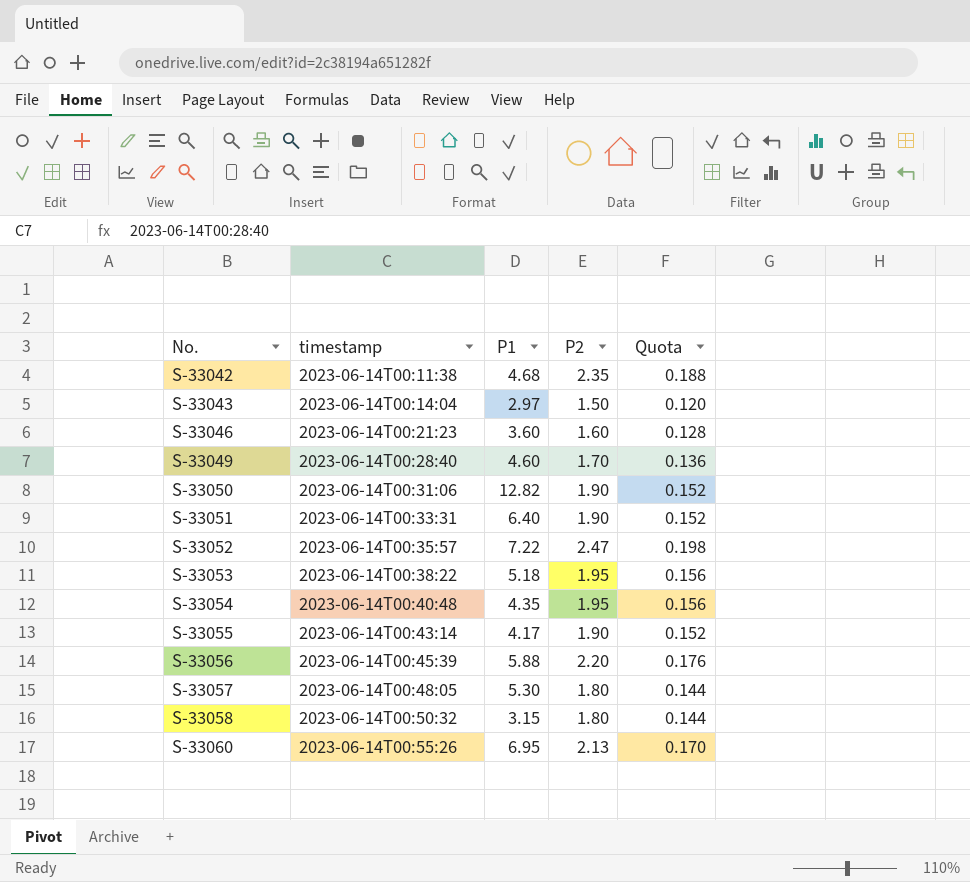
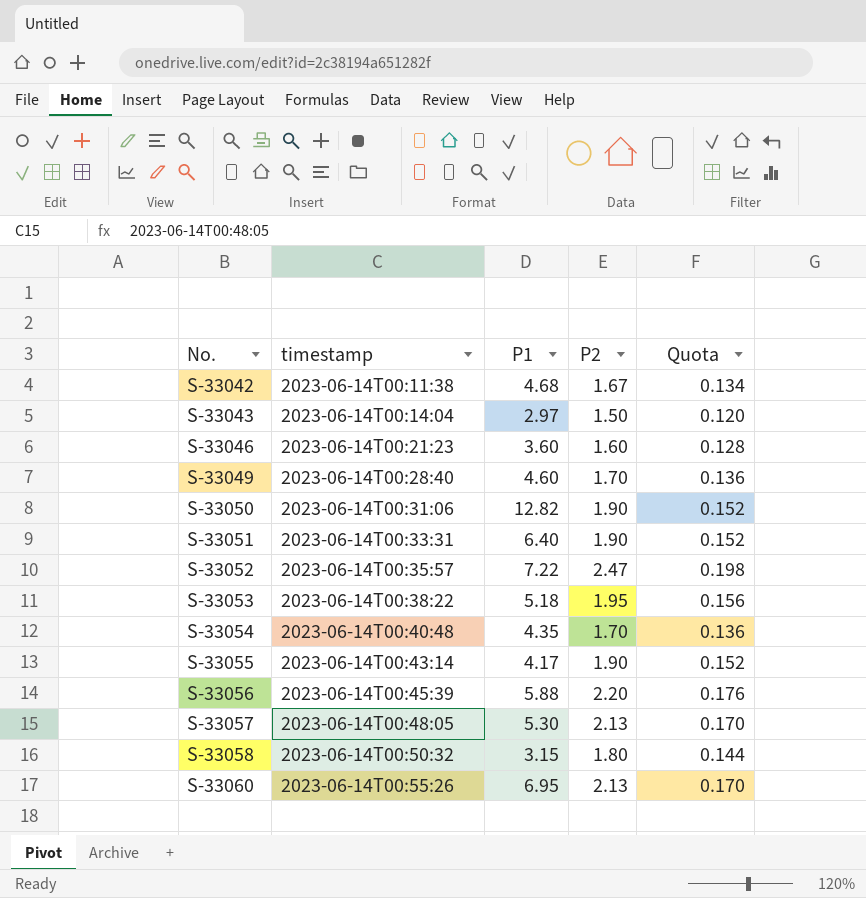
S-33042 | P2: 2.35 -> 1.67
S-33042 | Quota: 0.188 -> 0.134
S-33054 | P2: 1.95 -> 1.70
S-33054 | Quota: 0.156 -> 0.136
S-33057 | P2: 1.80 -> 2.13
S-33057 | Quota: 0.144 -> 0.170

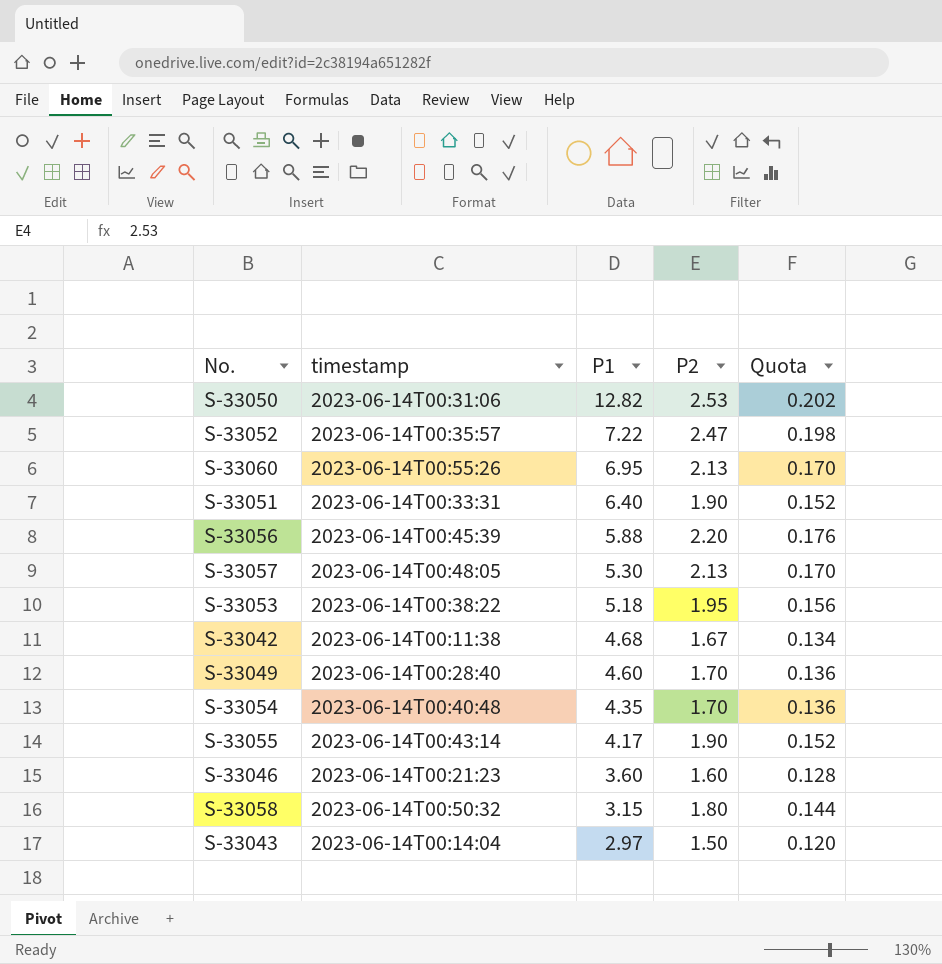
row order: No. ascending -> P1 descending
S-33050 | P2: 1.90 -> 2.53
S-33050 | Quota: 0.152 -> 0.202

